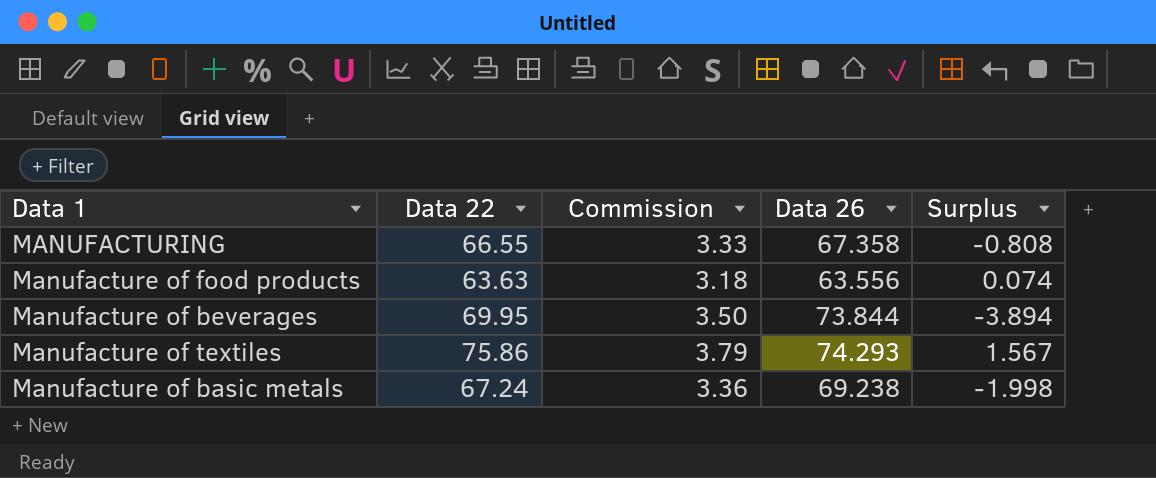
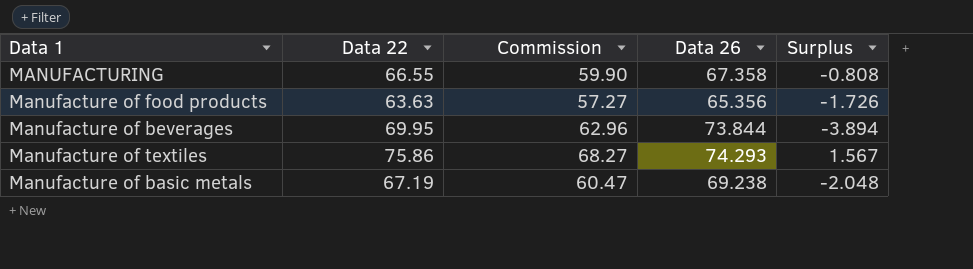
column Commission | formula: [Data 22] * 0.05 -> [Data 22] * 0.9
Manufacture of food products | Data 26: 63.556 -> 65.356
Manufacture of food products | Surplus: 0.074 -> -1.726
Manufacture of basic metals | Data 22: 67.24 -> 67.19
Manufacture of basic metals | Surplus: -1.998 -> -2.048

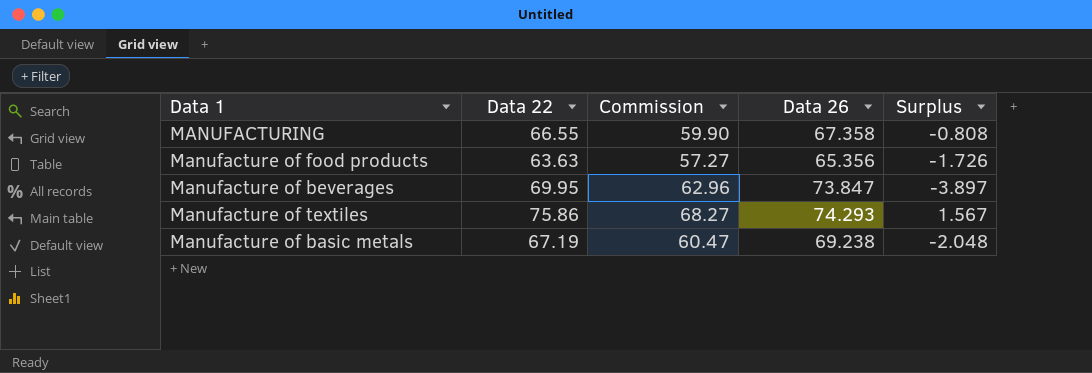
Manufacture of beverages | Data 26: 73.844 -> 73.847
Manufacture of beverages | Surplus: -3.894 -> -3.897

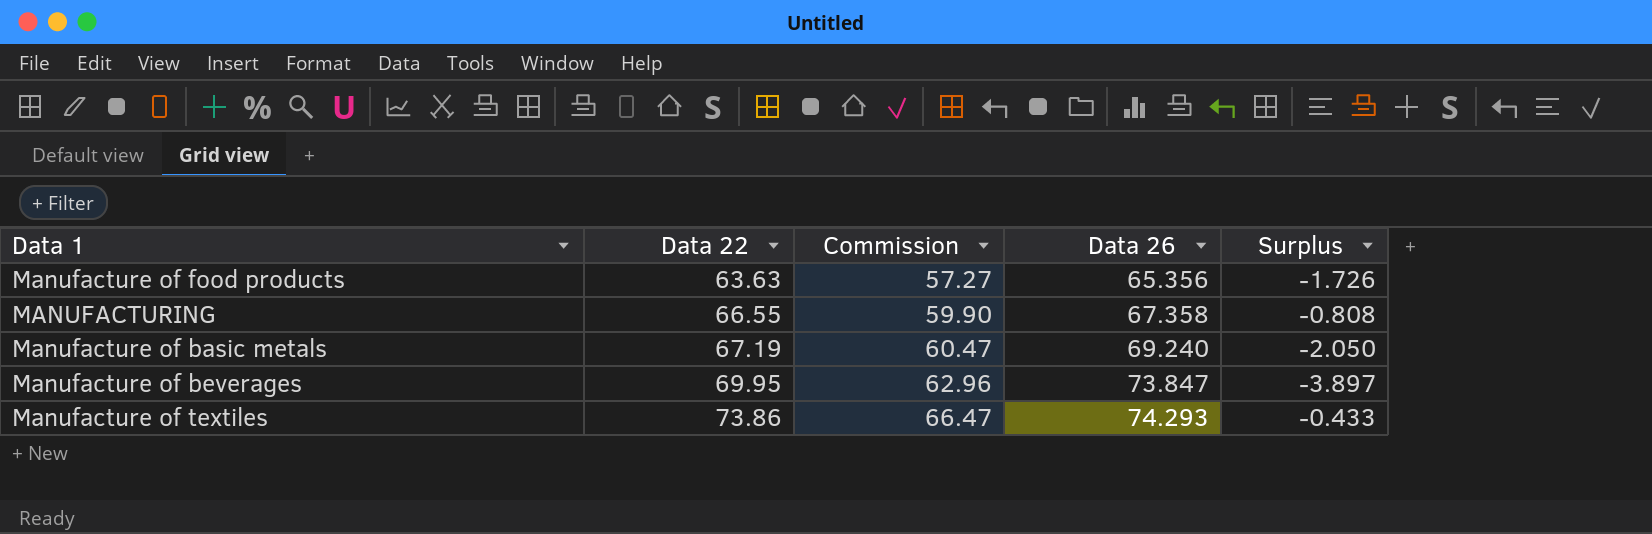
row order: none -> Data 22 ascending
Manufacture of basic metals | Data 26: 69.238 -> 69.240
Manufacture of basic metals | Surplus: -2.048 -> -2.050
Manufacture of textiles | Data 22: 75.86 -> 73.86
Manufacture of textiles | Commission: 68.27 -> 66.47
Manufacture of textiles | Surplus: 1.567 -> -0.433

